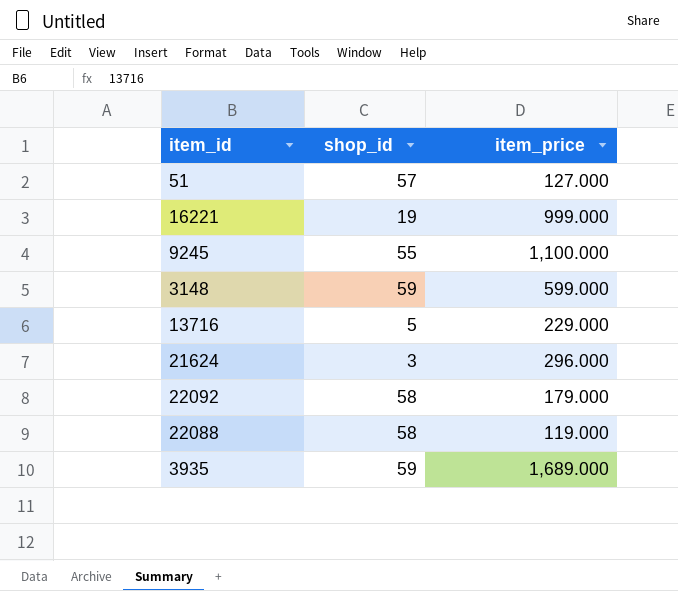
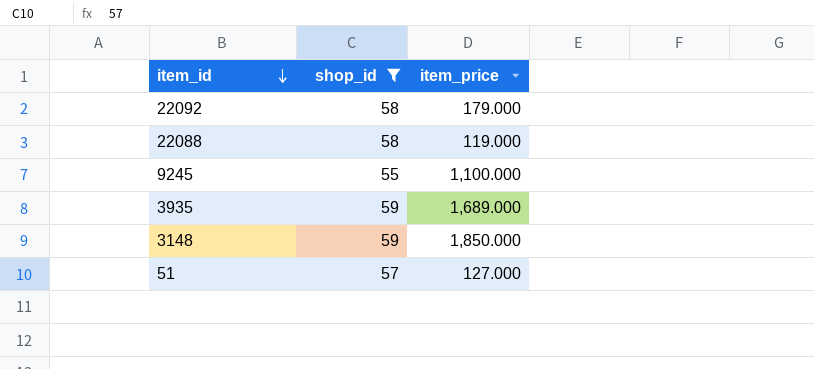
filter: none -> shop_id >= 55
row order: none -> item_id descending
3148 | item_price: 599.000 -> 1,850.000

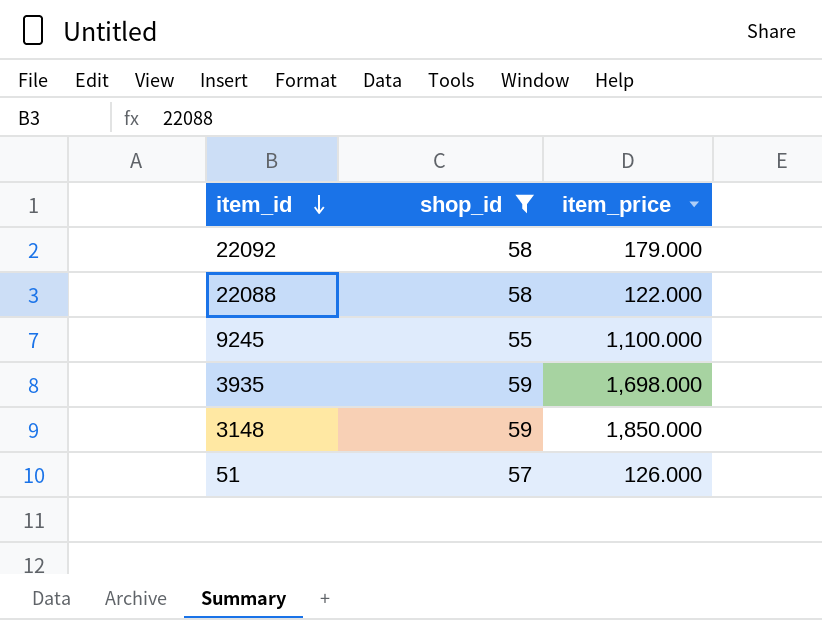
22088 | item_price: 119.000 -> 122.000
3935 | item_price: 1,689.000 -> 1,698.000
51 | item_price: 127.000 -> 126.000

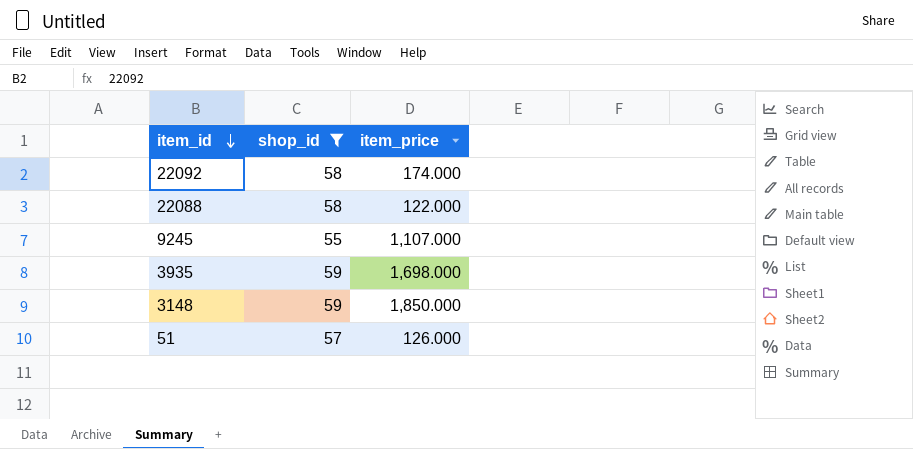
22092 | item_price: 179.000 -> 174.000
9245 | item_price: 1,100.000 -> 1,107.000

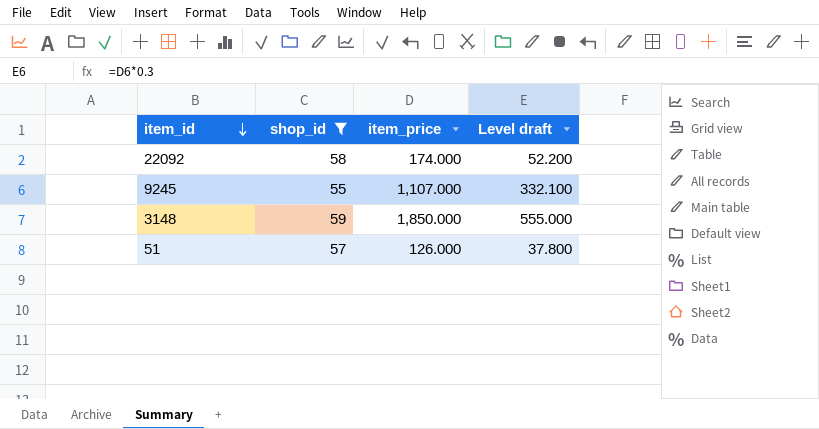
column Level draft | formula: none -> [item_price] * 0.3
row 22088: 58 | 122.000 -> none
row 3935: 59 | 1,698.000 -> none

